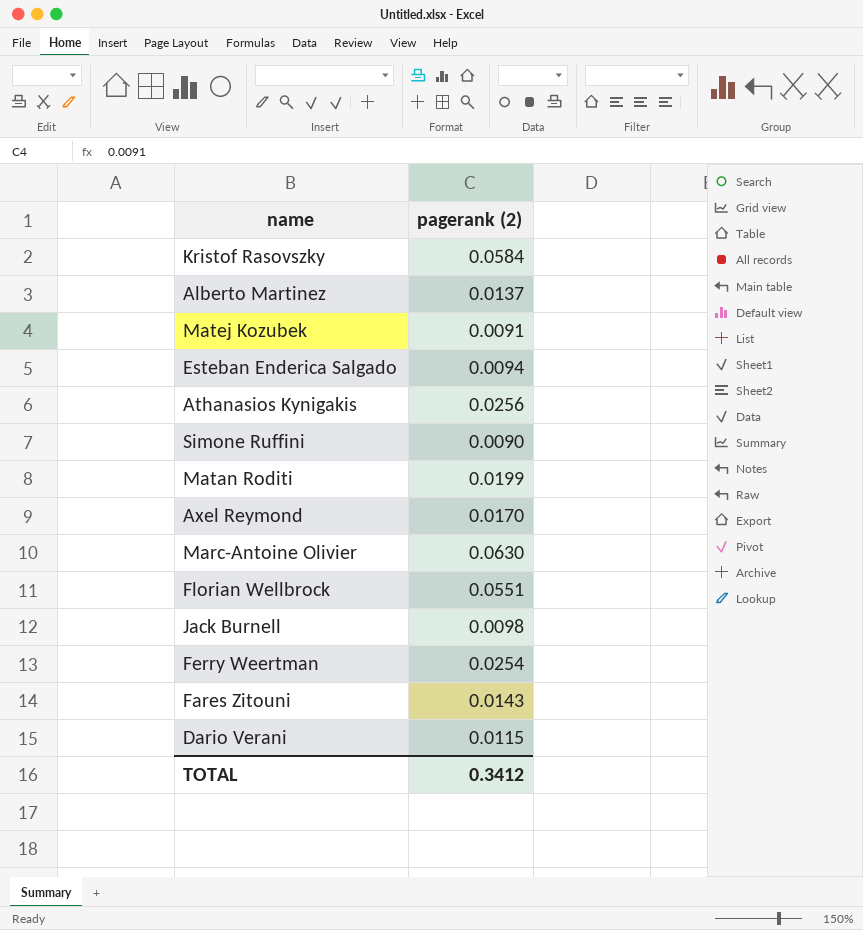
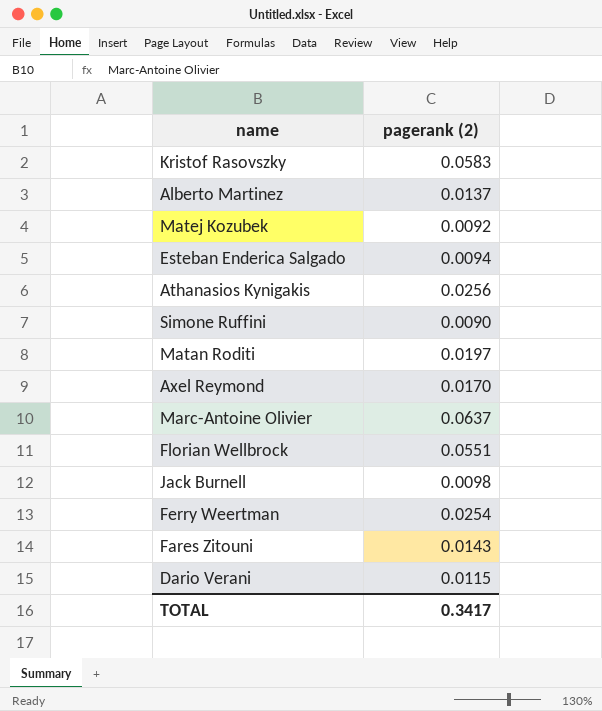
Kristof Rasovszky | pagerank (2): 0.0584 -> 0.0583
Matej Kozubek | pagerank (2): 0.0091 -> 0.0092
Matan Roditi | pagerank (2): 0.0199 -> 0.0197
Marc-Antoine Olivier | pagerank (2): 0.0630 -> 0.0637
TOTAL | pagerank (2): 0.3412 -> 0.3417

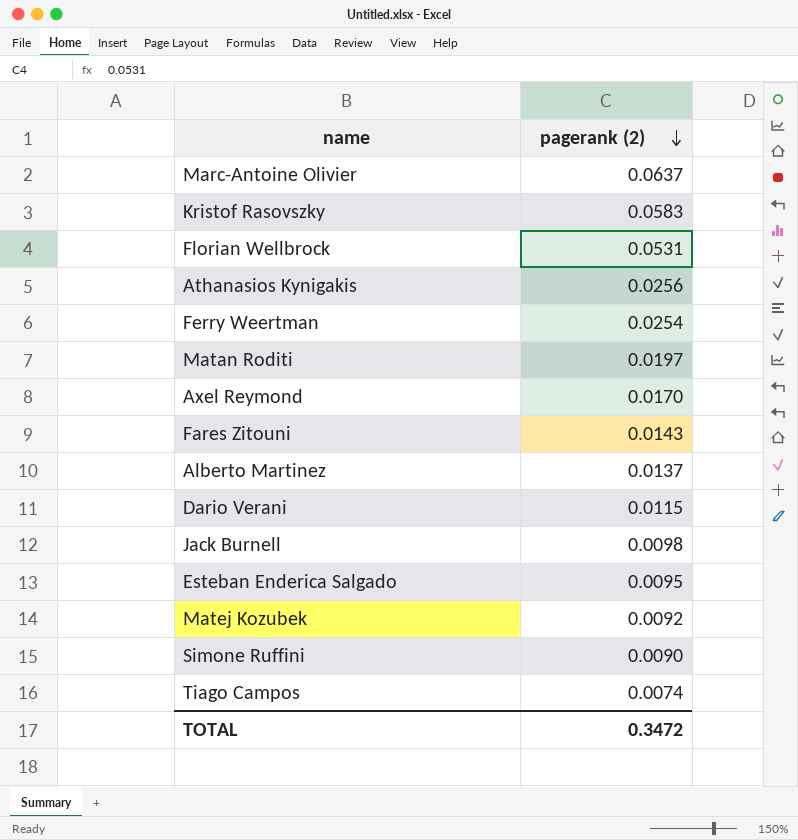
row order: none -> pagerank (2) descending
Florian Wellbrock | pagerank (2): 0.0551 -> 0.0531
Esteban Enderica Salgado | pagerank (2): 0.0094 -> 0.0095
row Tiago Campos: none -> 0.0074
TOTAL | pagerank (2): 0.3417 -> 0.3472

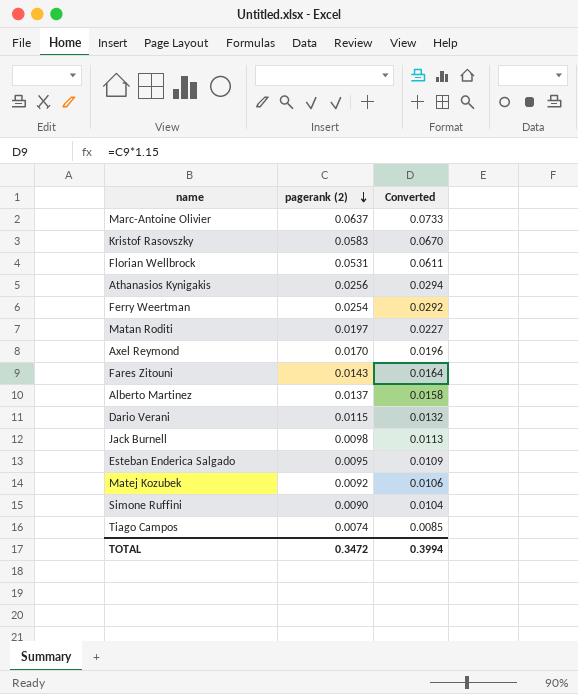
column Converted | formula: none -> [pagerank (2)] * 1.15

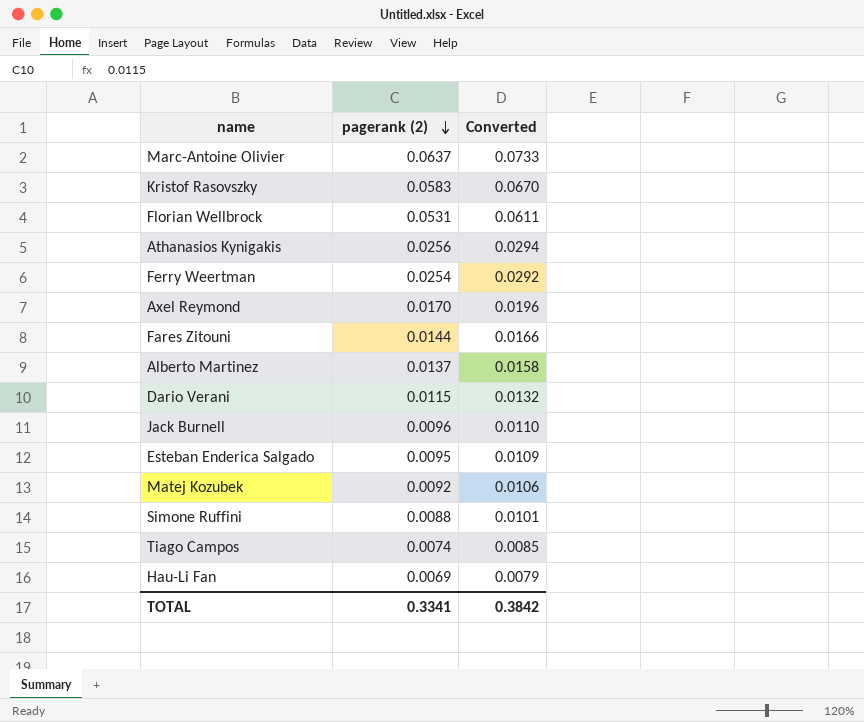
row Matan Roditi: 0.0197 | 0.0227 -> none
Fares Zitouni | pagerank (2): 0.0143 -> 0.0144
Fares Zitouni | Converted: 0.0164 -> 0.0166
Jack Burnell | pagerank (2): 0.0098 -> 0.0096
Jack Burnell | Converted: 0.0113 -> 0.0110
Simone Ruffini | pagerank (2): 0.0090 -> 0.0088
Simone Ruffini | Converted: 0.0104 -> 0.0101
row Hau-Li Fan: none -> 0.0069 | 0.0079
TOTAL | pagerank (2): 0.3472 -> 0.3341
TOTAL | Converted: 0.3994 -> 0.3842

